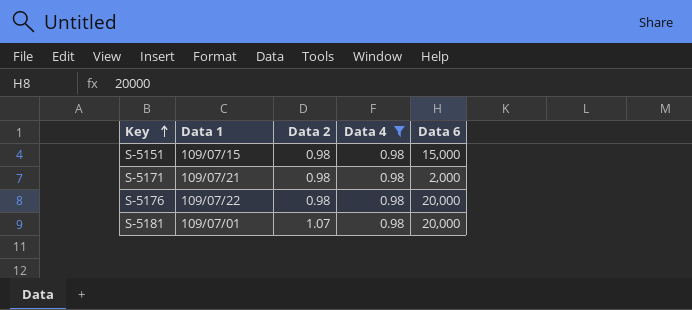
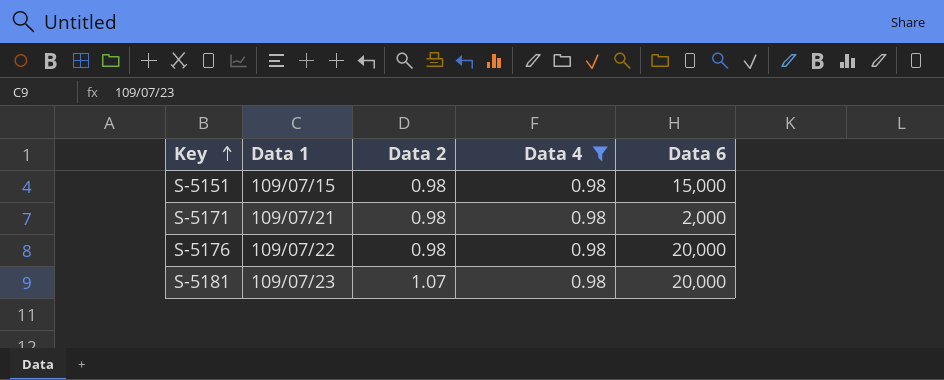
S-5181 | Data 1: 109/07/01 -> 109/07/23

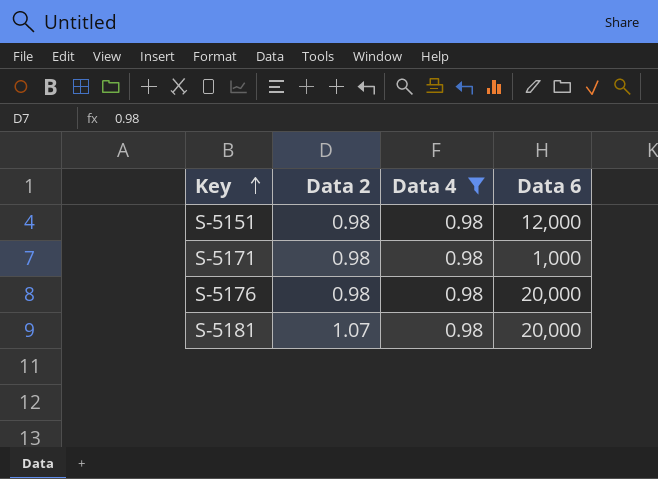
column Data 1 | position: 2 -> none
S-5151 | Data 6: 15,000 -> 12,000
S-5171 | Data 6: 2,000 -> 1,000

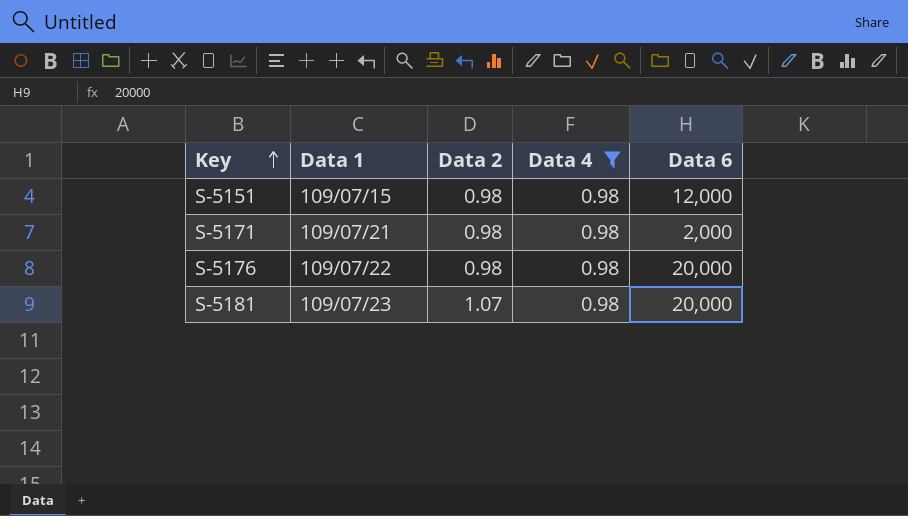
column Data 1 | position: none -> 2
S-5171 | Data 6: 1,000 -> 2,000

